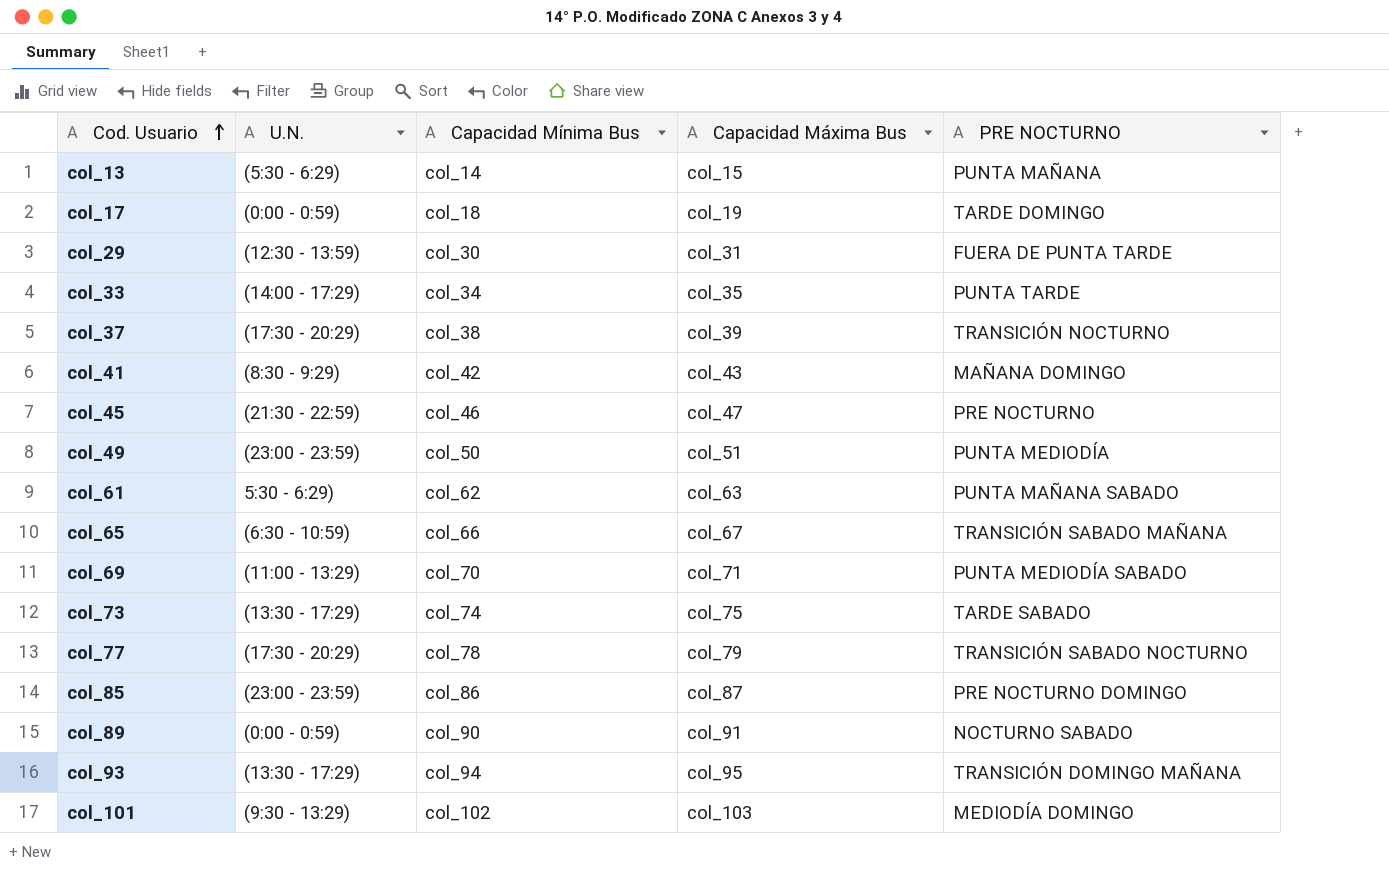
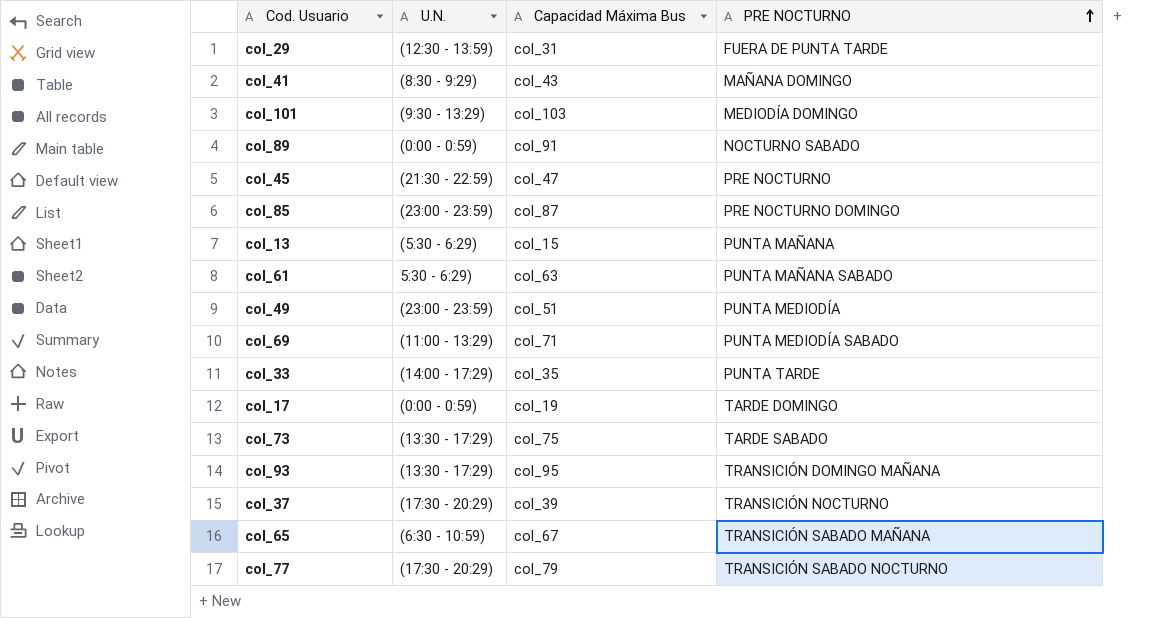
row order: Cod. Usuario ascending -> PRE NOCTURNO ascending
column Capacidad Mínima Bus | position: 3 -> none

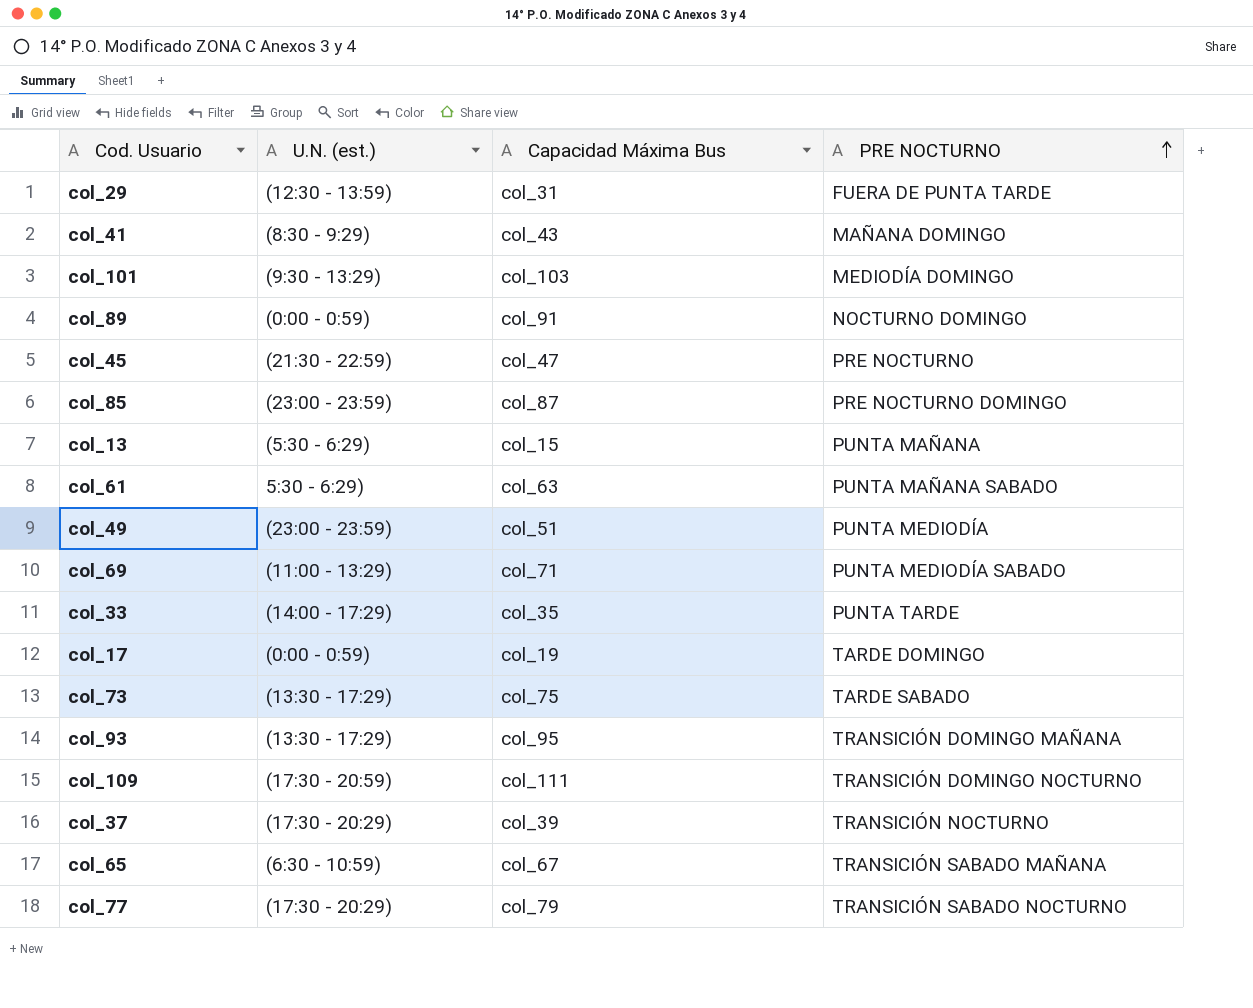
column name: U.N. -> U.N. (est.)
col_89 | PRE NOCTURNO: NOCTURNO SABADO -> NOCTURNO DOMINGO
row col_109: none -> (17:30 - 20:59) | col_111 | TRANSICIÓN DOMINGO NOCTURNO

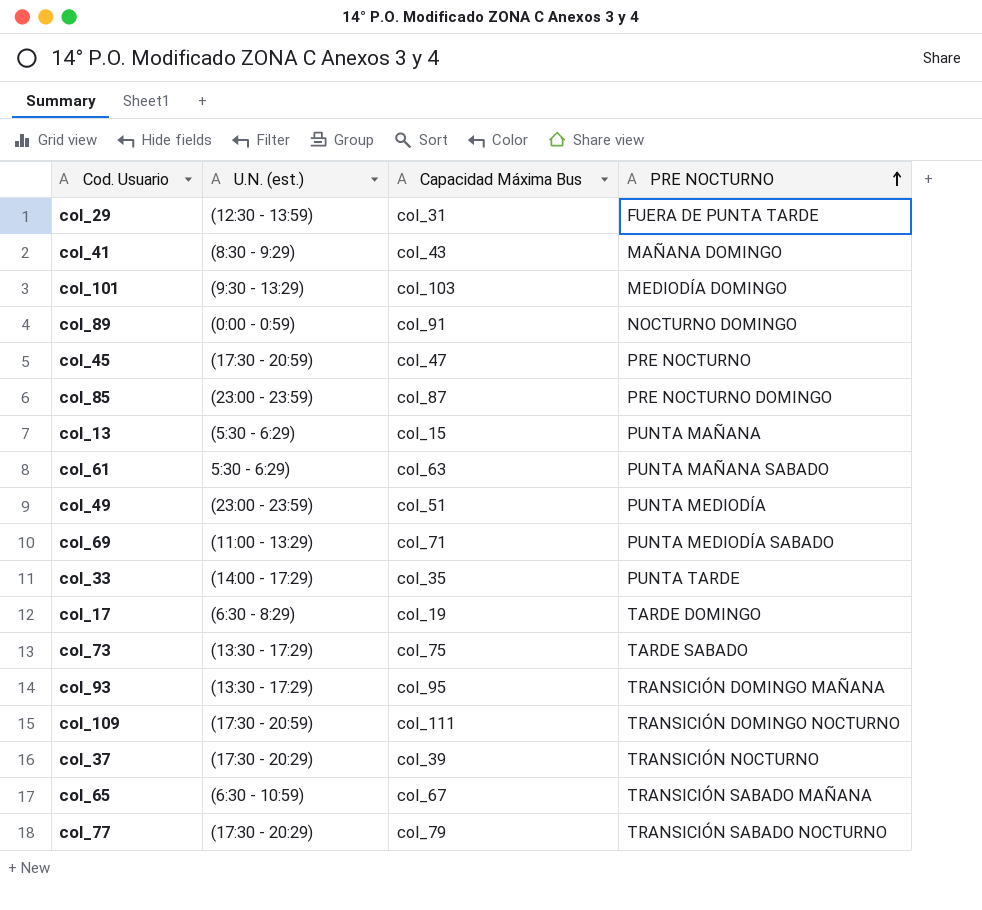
col_45 | U.N. (est.): (21:30 - 22:59) -> (17:30 - 20:59)
col_17 | U.N. (est.): (0:00 - 0:59) -> (6:30 - 8:29)

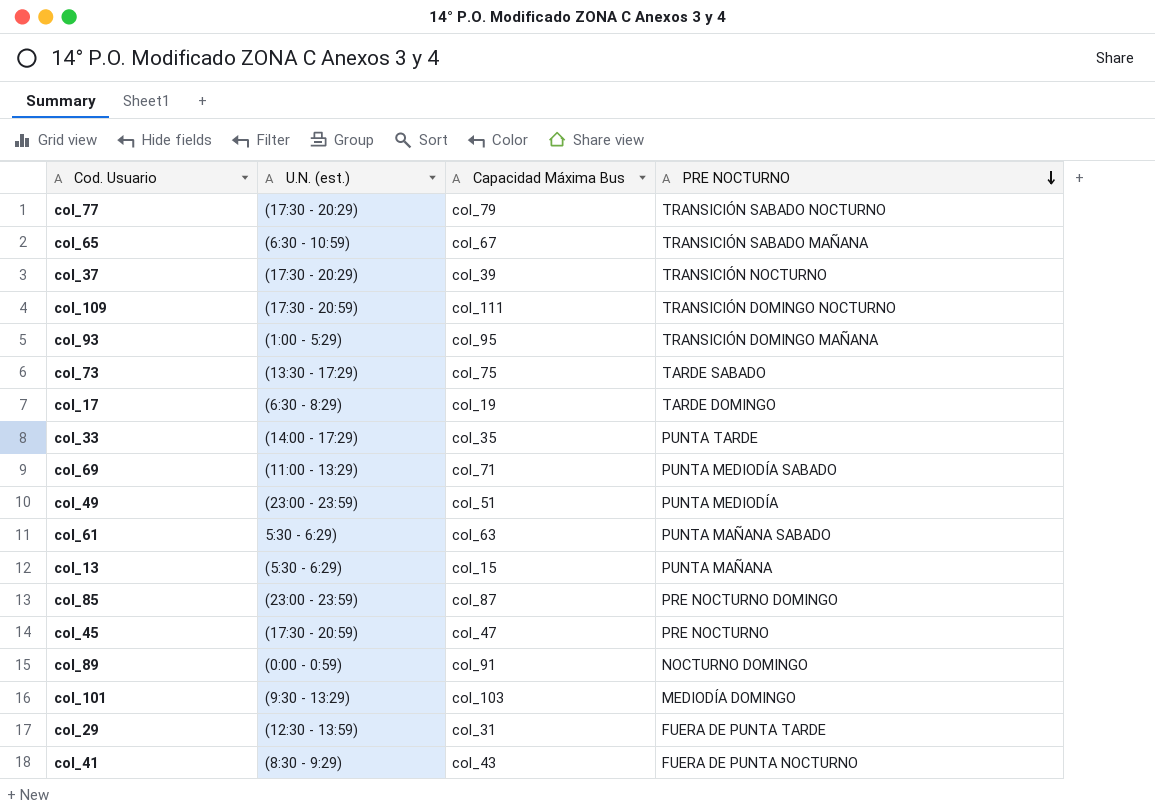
row order: PRE NOCTURNO ascending -> PRE NOCTURNO descending
col_93 | U.N. (est.): (13:30 - 17:29) -> (1:00 - 5:29)
col_41 | PRE NOCTURNO: MAÑANA DOMINGO -> FUERA DE PUNTA NOCTURNO

